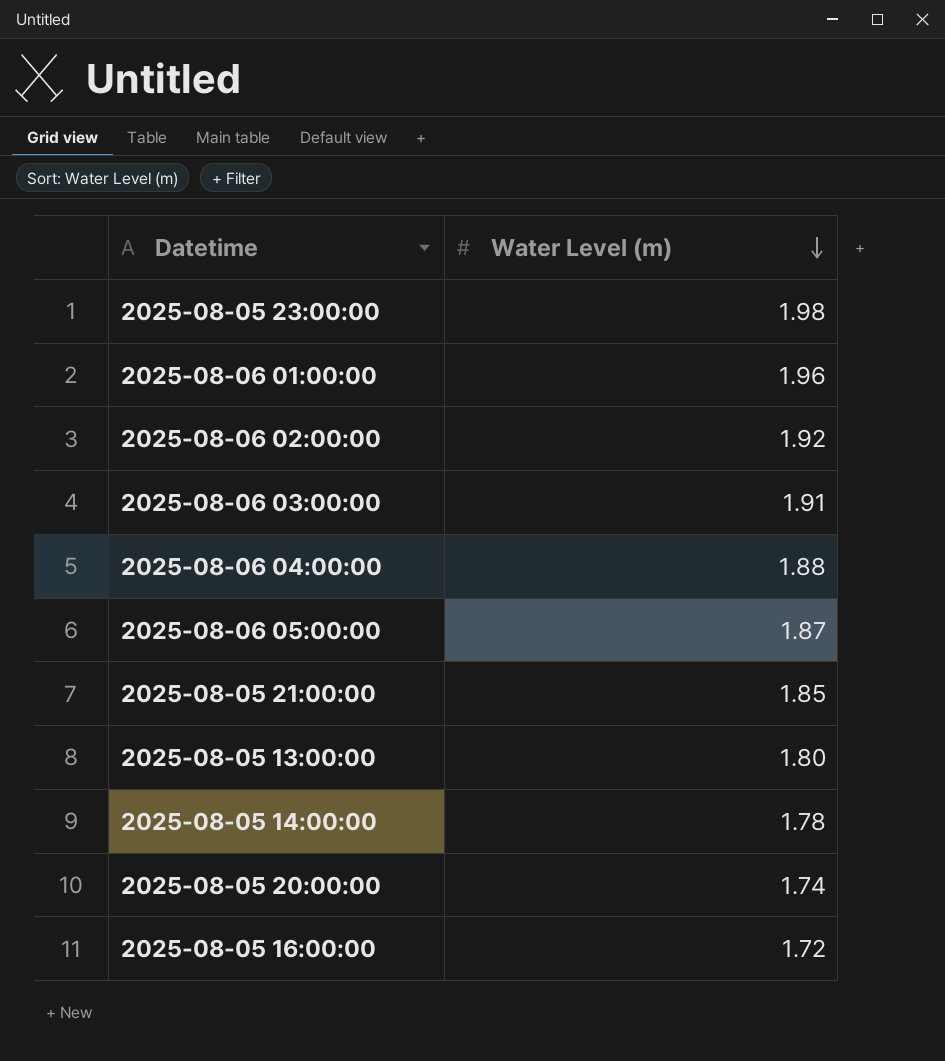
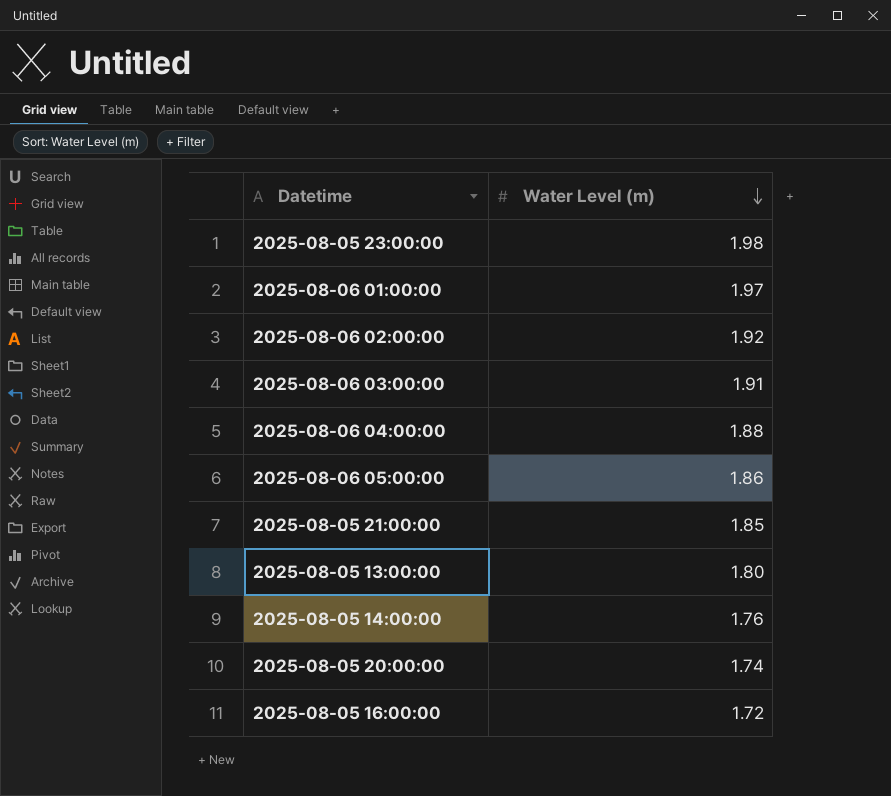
2025-08-06 01:00:00 | Water Level (m): 1.96 -> 1.97
2025-08-06 05:00:00 | Water Level (m): 1.87 -> 1.86
2025-08-05 14:00:00 | Water Level (m): 1.78 -> 1.76

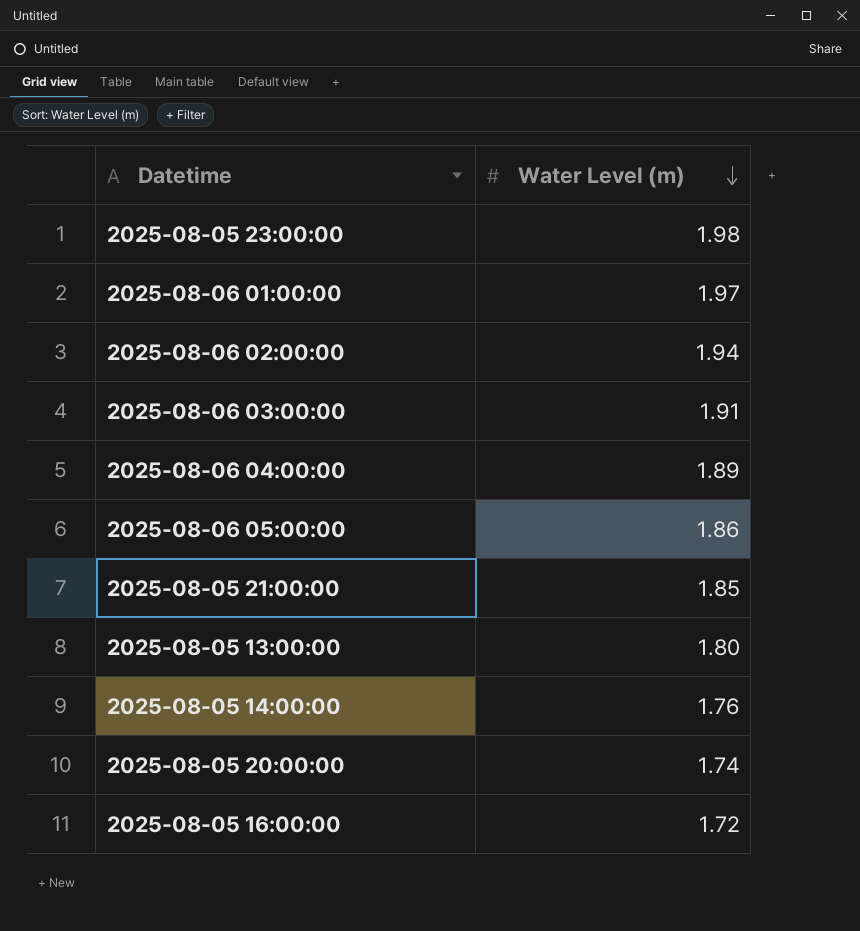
2025-08-06 02:00:00 | Water Level (m): 1.92 -> 1.94
2025-08-06 04:00:00 | Water Level (m): 1.88 -> 1.89

